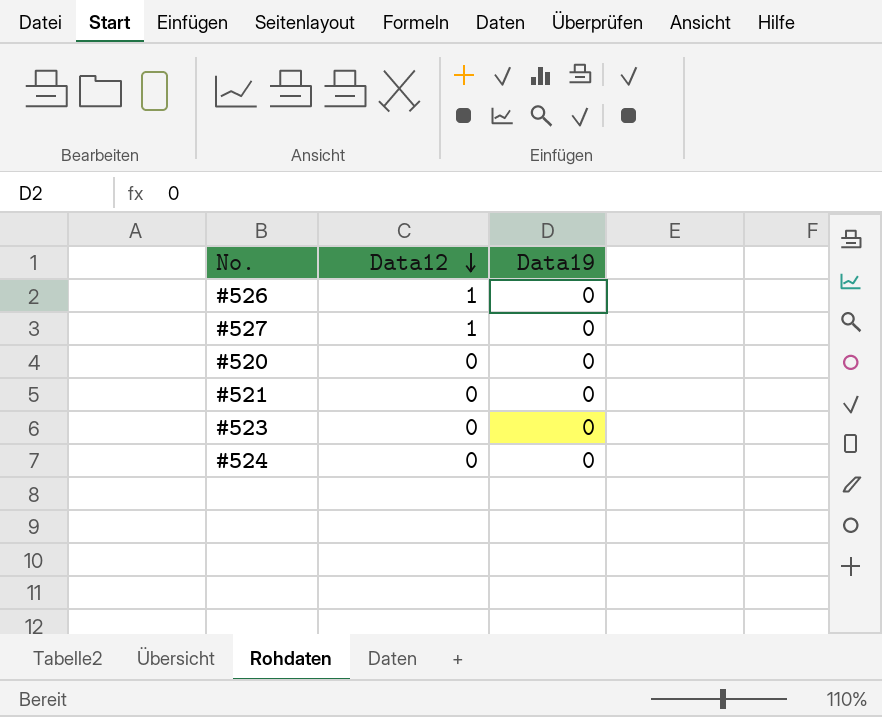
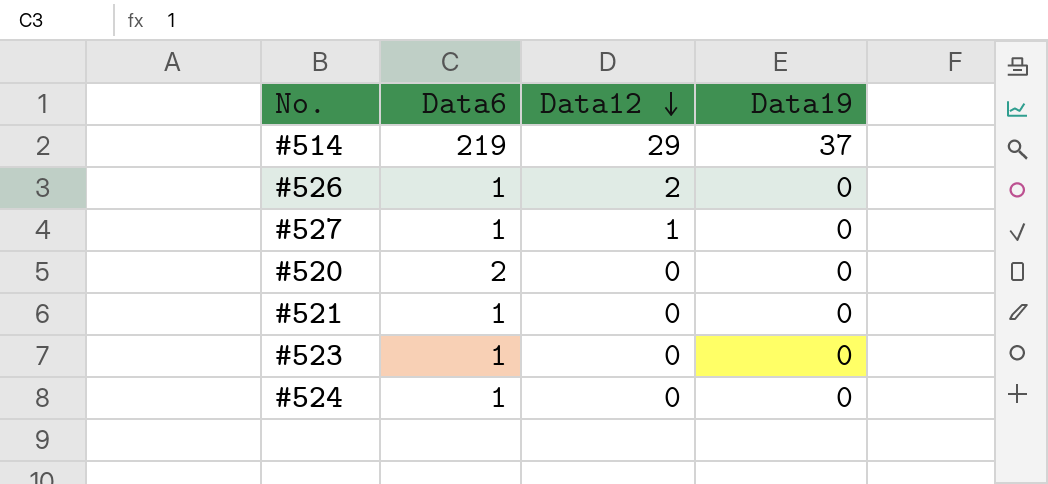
column Data6 | position: none -> 2
row #514: none -> 219 | 29 | 37
#526 | Data12: 1 -> 2

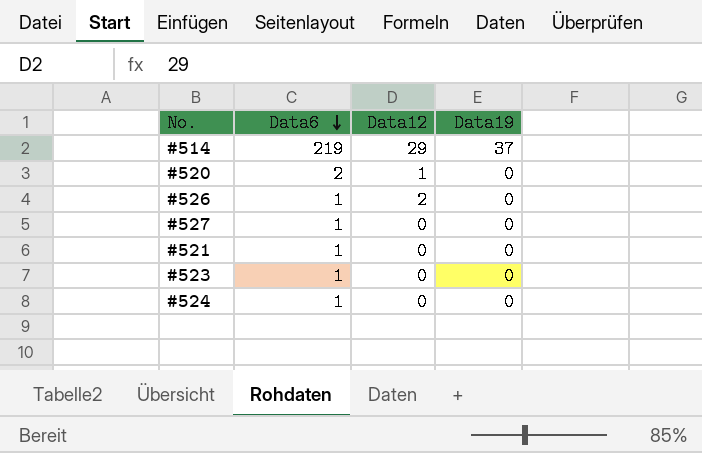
row order: Data12 descending -> Data6 descending
#520 | Data12: 0 -> 1
#527 | Data12: 1 -> 0

